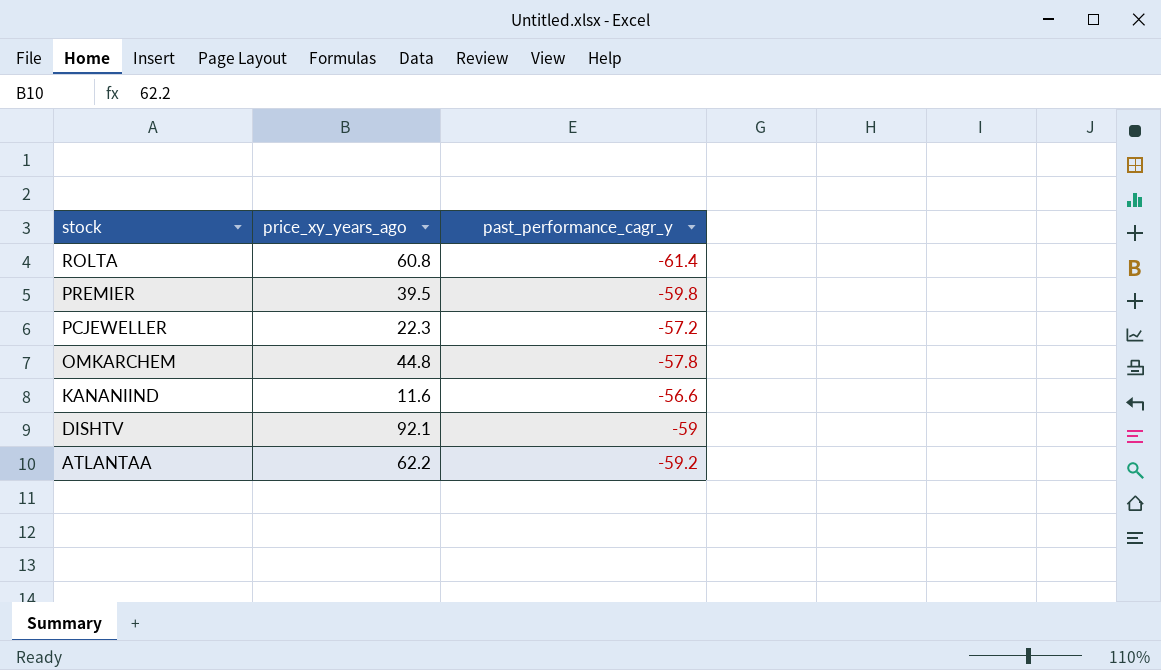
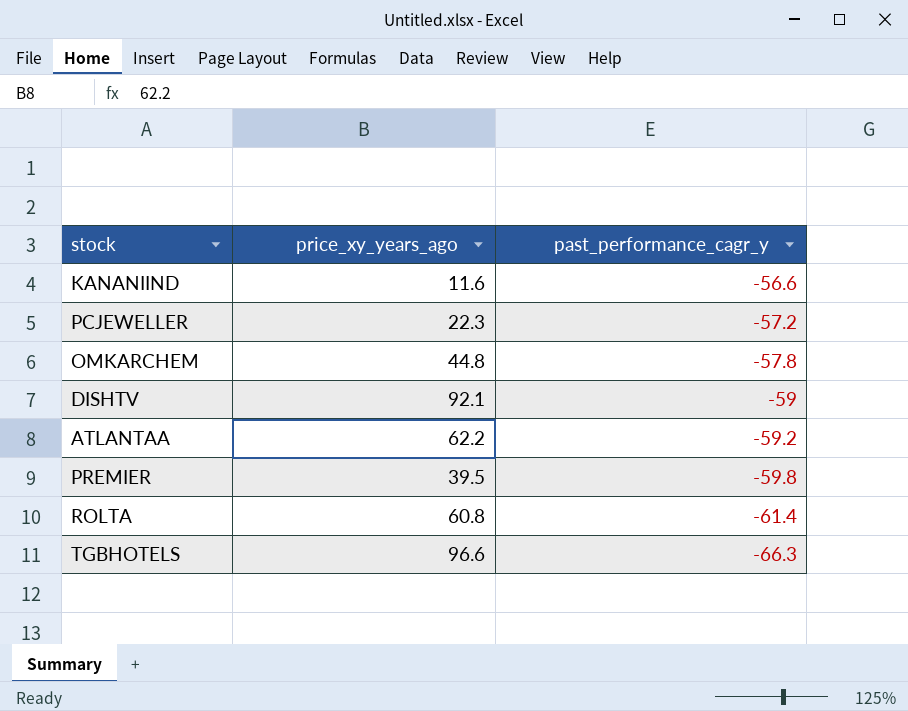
row order: stock descending -> past_performance_cagr_y descending
row TGBHOTELS: none -> 96.6 | -66.3

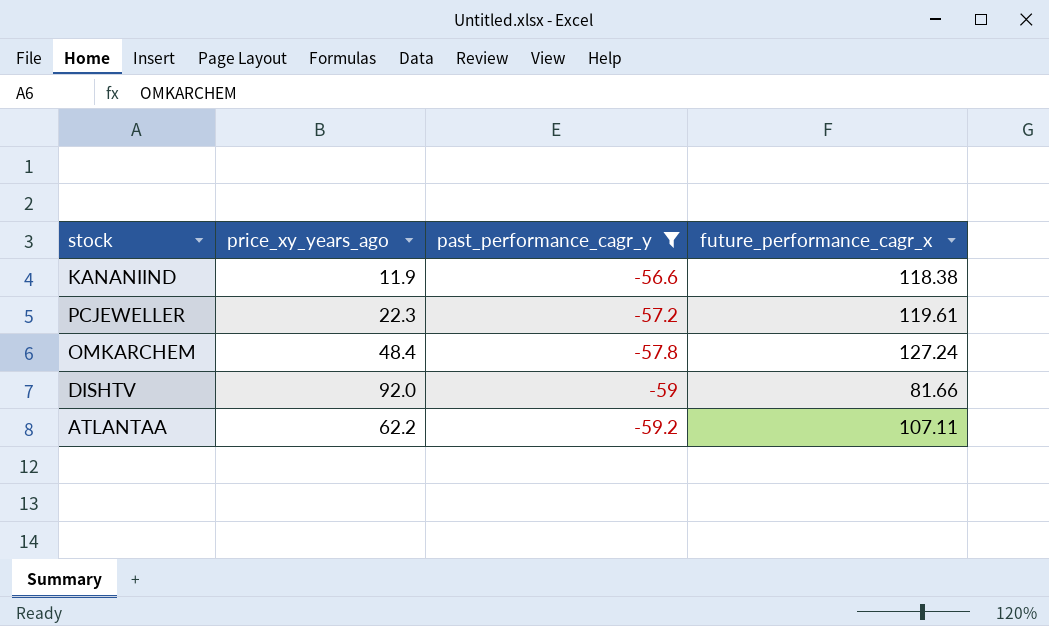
filter: none -> past_performance_cagr_y >= -59.2
column future_performance_cagr_x | position: none -> 4
KANANIIND | price_xy_years_ago: 11.6 -> 11.9
OMKARCHEM | price_xy_years_ago: 44.8 -> 48.4
DISHTV | price_xy_years_ago: 92.1 -> 92.0

